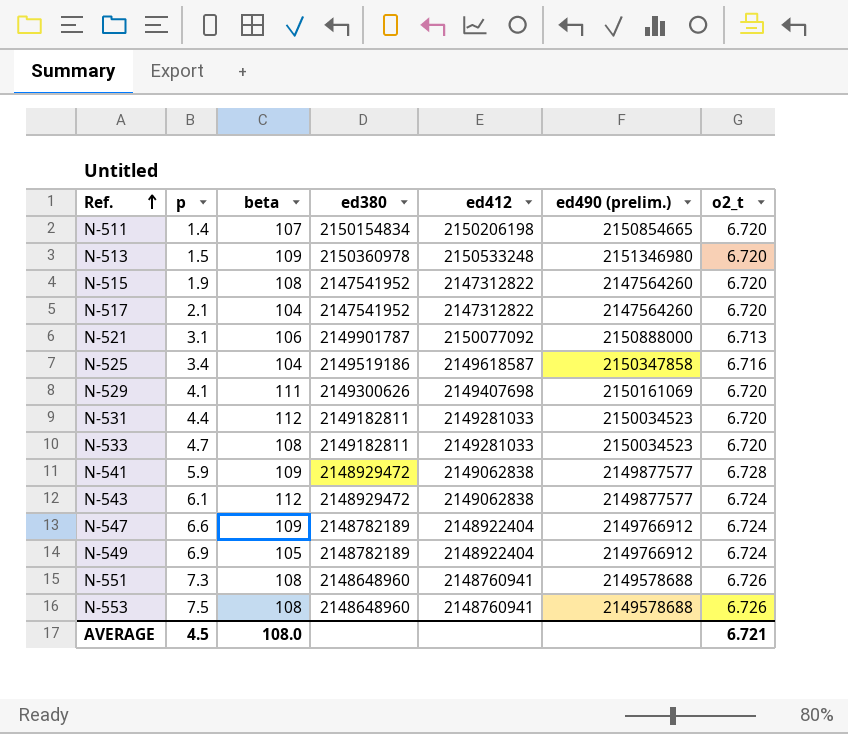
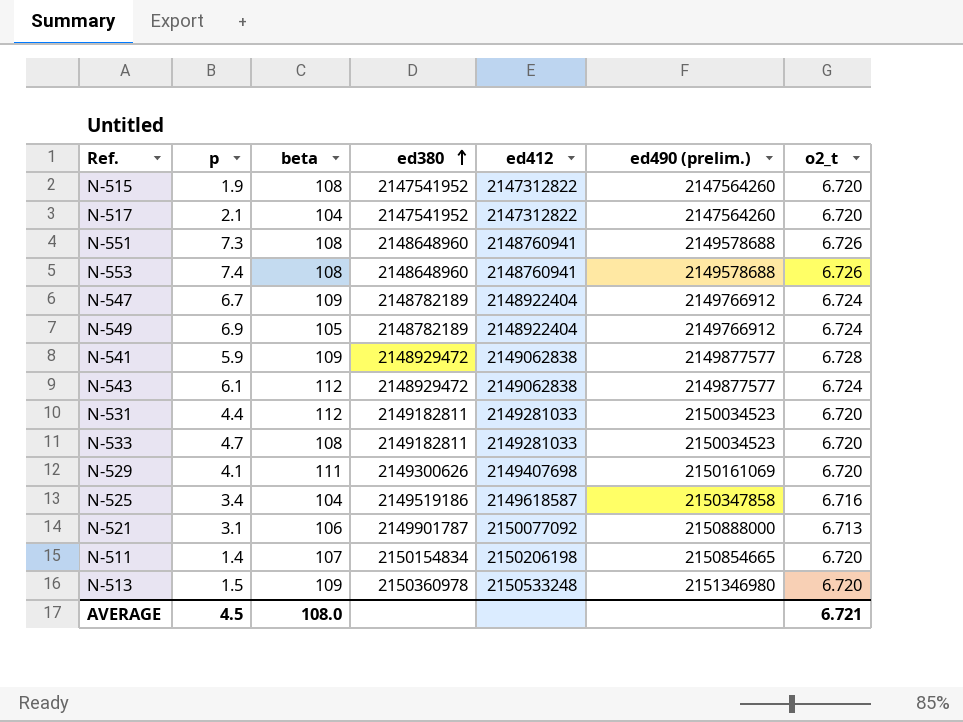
row order: Ref. ascending -> ed380 ascending
N-553 | p: 7.5 -> 7.4
N-547 | p: 6.6 -> 6.7

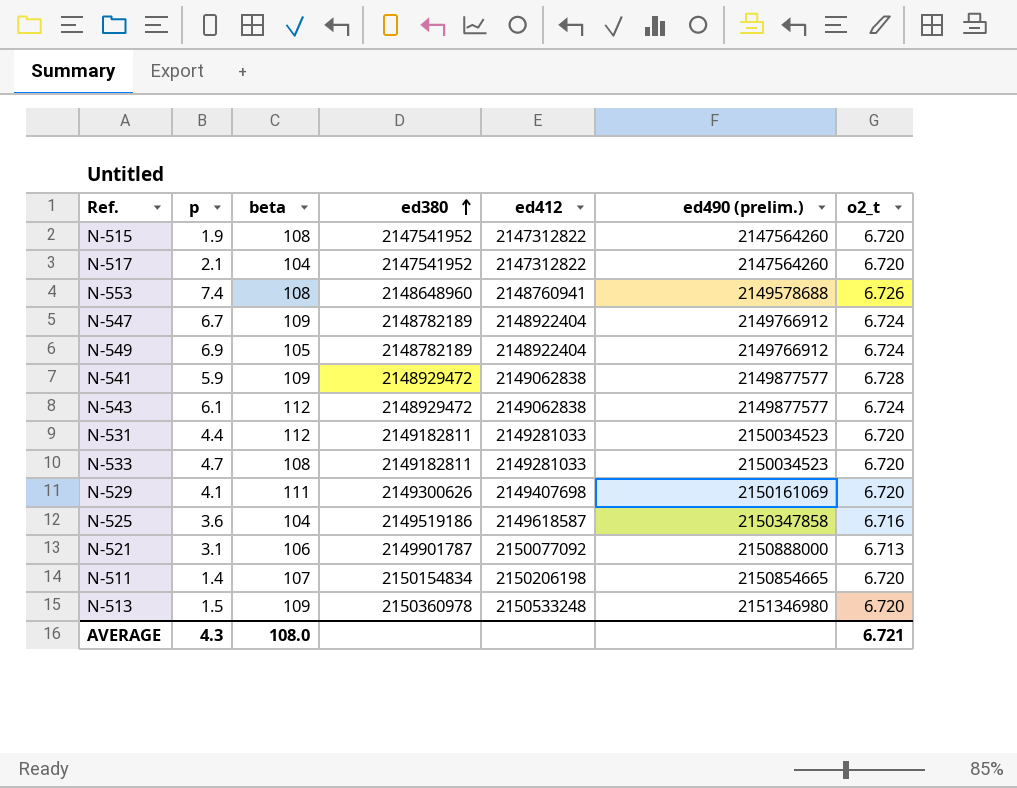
row N-551: 7.3 | 108 | 2148648960 | 2148760941 | 2149578688 | 6.726 -> none
N-525 | p: 3.4 -> 3.6
AVERAGE | p: 4.5 -> 4.3

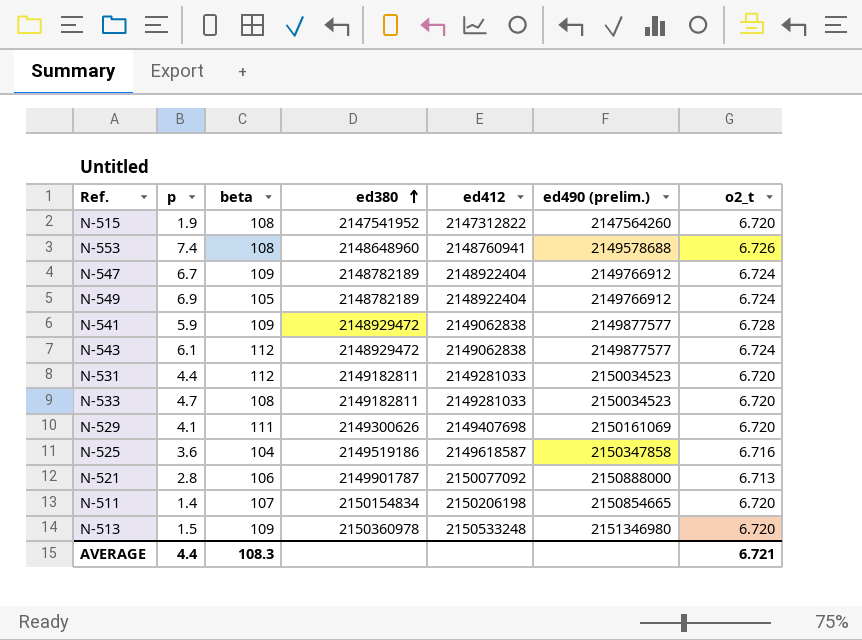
row N-517: 2.1 | 104 | 2147541952 | 2147312822 | 2147564260 | 6.720 -> none
N-521 | p: 3.1 -> 2.8
AVERAGE | p: 4.3 -> 4.4
AVERAGE | beta: 108.0 -> 108.3

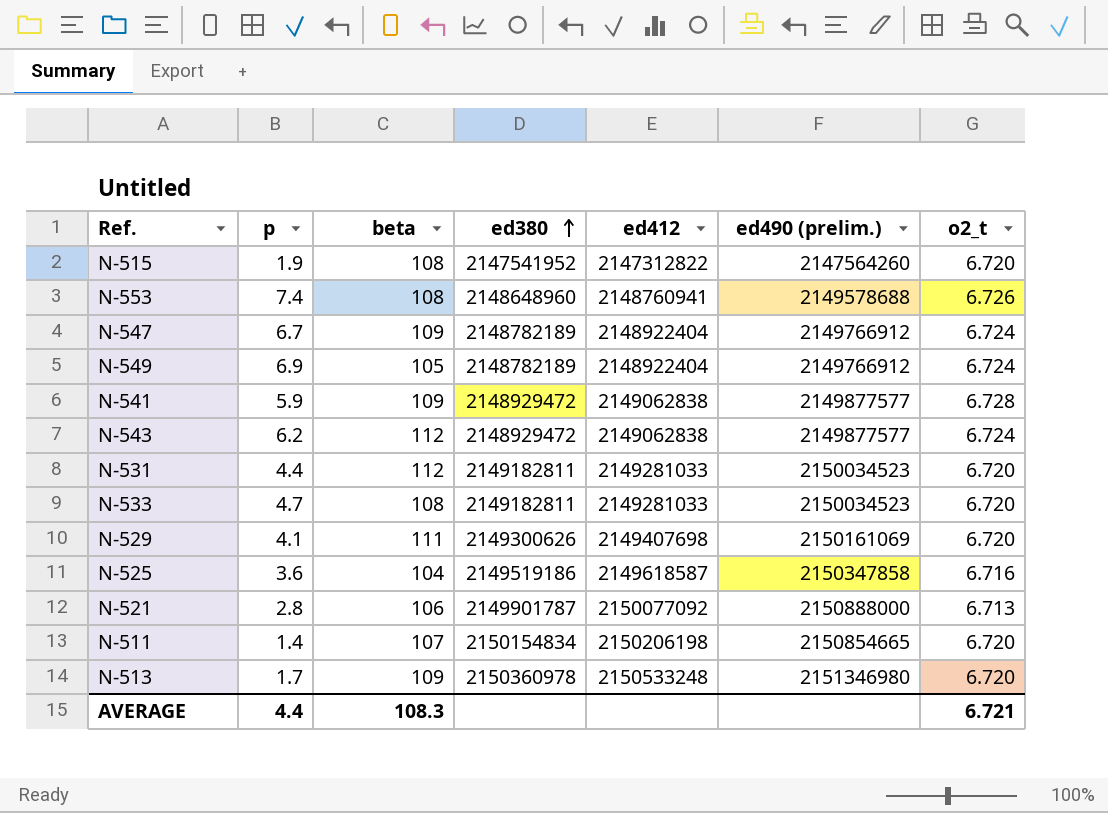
N-543 | p: 6.1 -> 6.2
N-513 | p: 1.5 -> 1.7

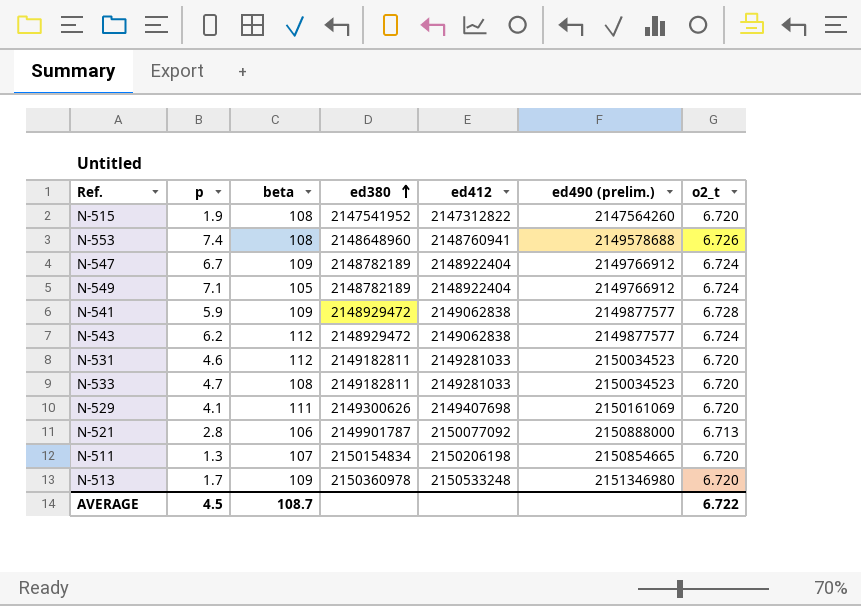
row N-525: 3.6 | 104 | 2149519186 | 2149618587 | 2150347858 | 6.716 -> none
N-549 | p: 6.9 -> 7.1
N-531 | p: 4.4 -> 4.6
N-511 | p: 1.4 -> 1.3
AVERAGE | p: 4.4 -> 4.5
AVERAGE | beta: 108.3 -> 108.7
AVERAGE | o2_t: 6.721 -> 6.722

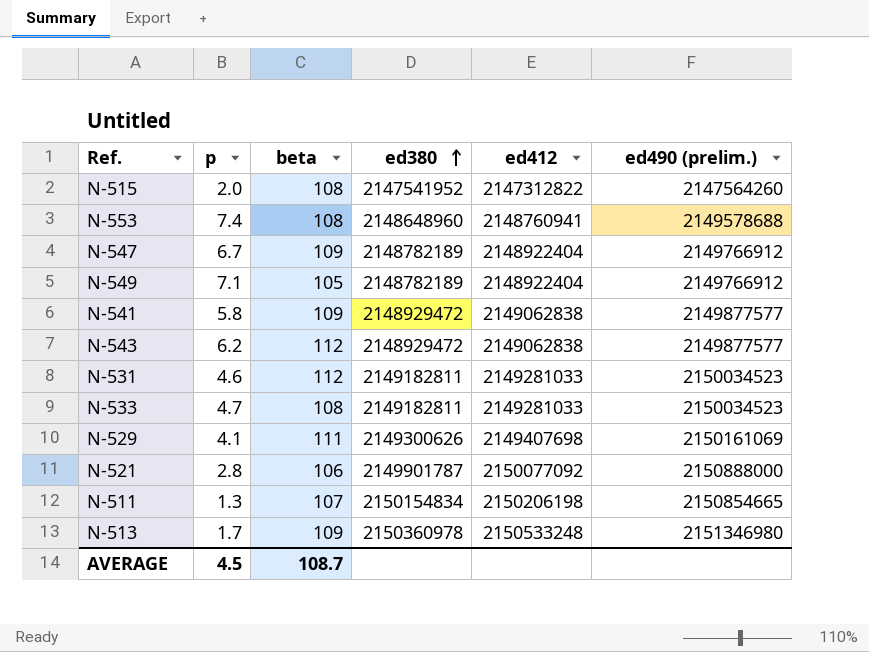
column o2_t | position: 7 -> none
N-515 | p: 1.9 -> 2.0
N-541 | p: 5.9 -> 5.8

